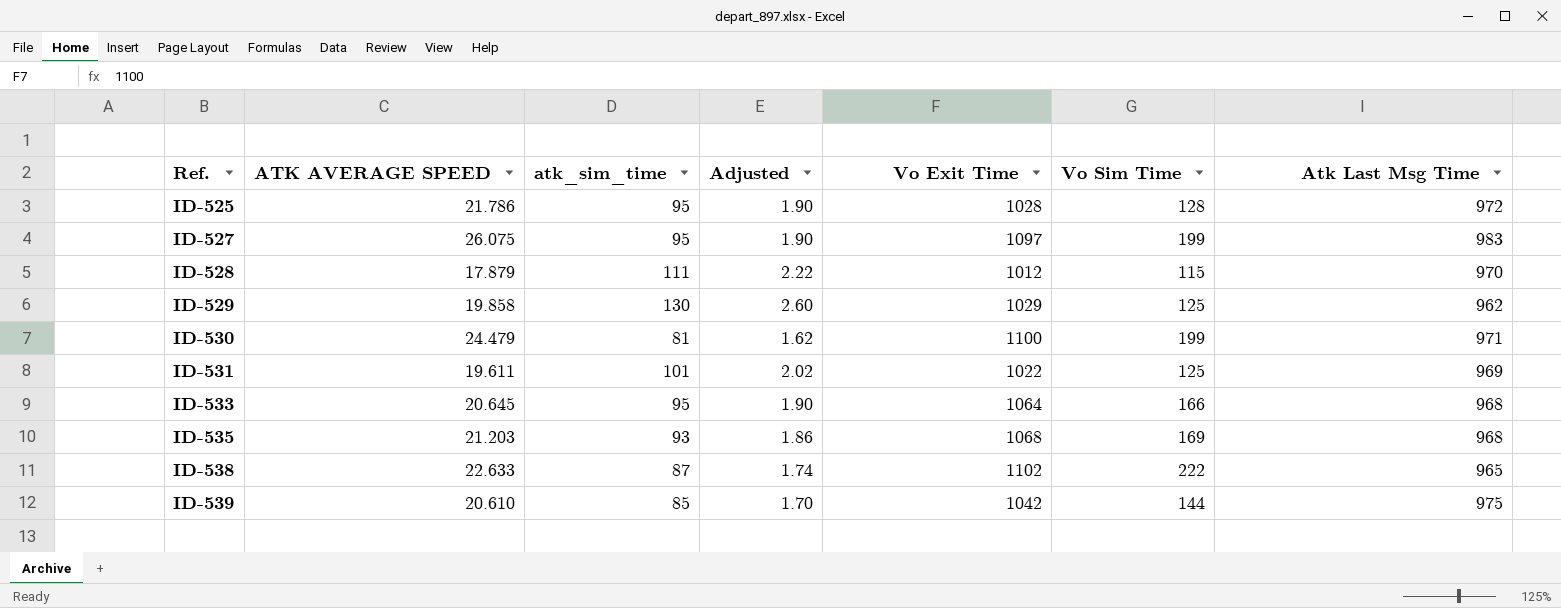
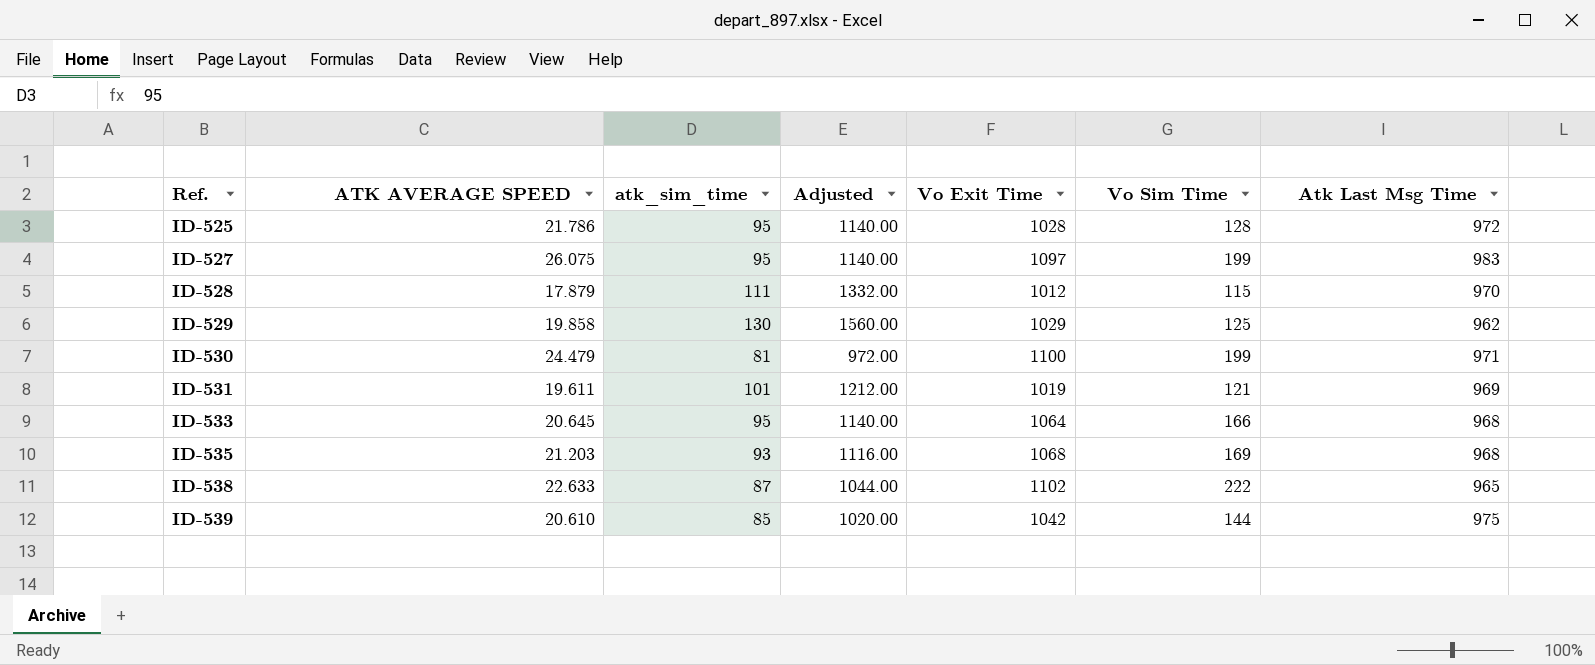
column Adjusted | formula: [atk_sim_time] * 0.02 -> [atk_sim_time] * 12
ID-531 | Vo Exit Time: 1022 -> 1019
ID-531 | Vo Sim Time: 125 -> 121

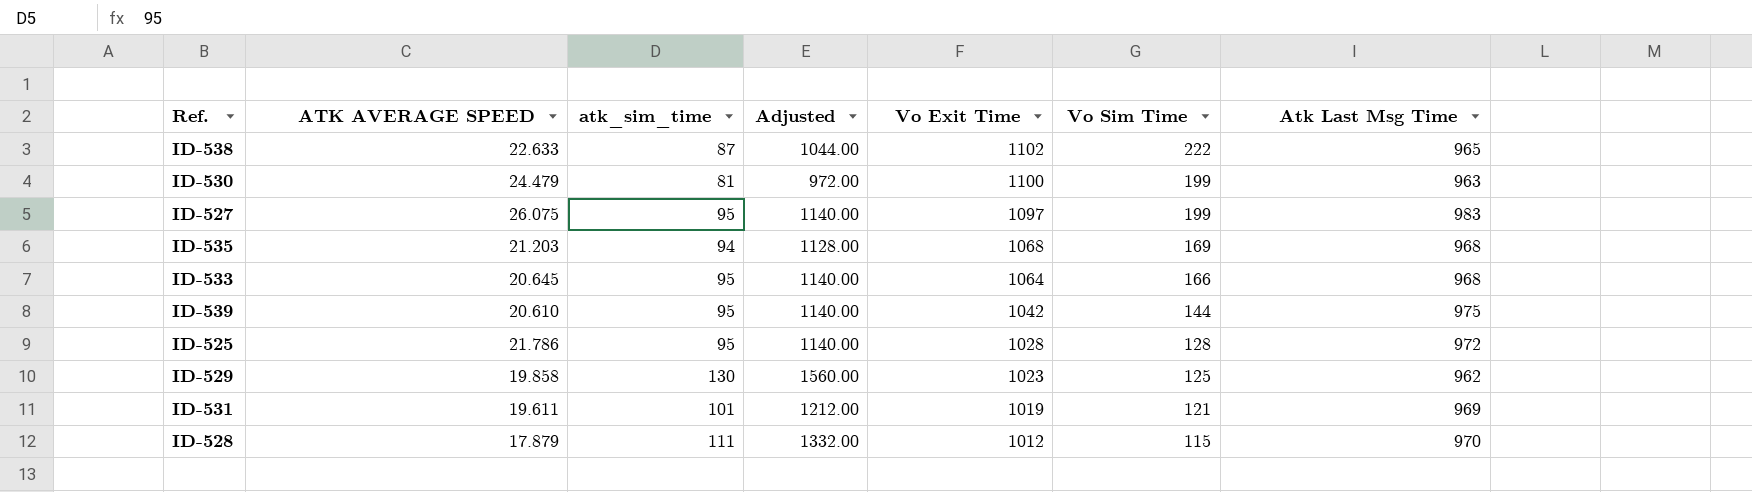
row order: Ref. ascending -> Vo Exit Time descending
ID-530 | Atk Last Msg Time: 971 -> 963
ID-535 | atk_sim_time: 93 -> 94
ID-535 | Adjusted: 1116.00 -> 1128.00
ID-539 | atk_sim_time: 85 -> 95
ID-539 | Adjusted: 1020.00 -> 1140.00
ID-529 | Vo Exit Time: 1029 -> 1023

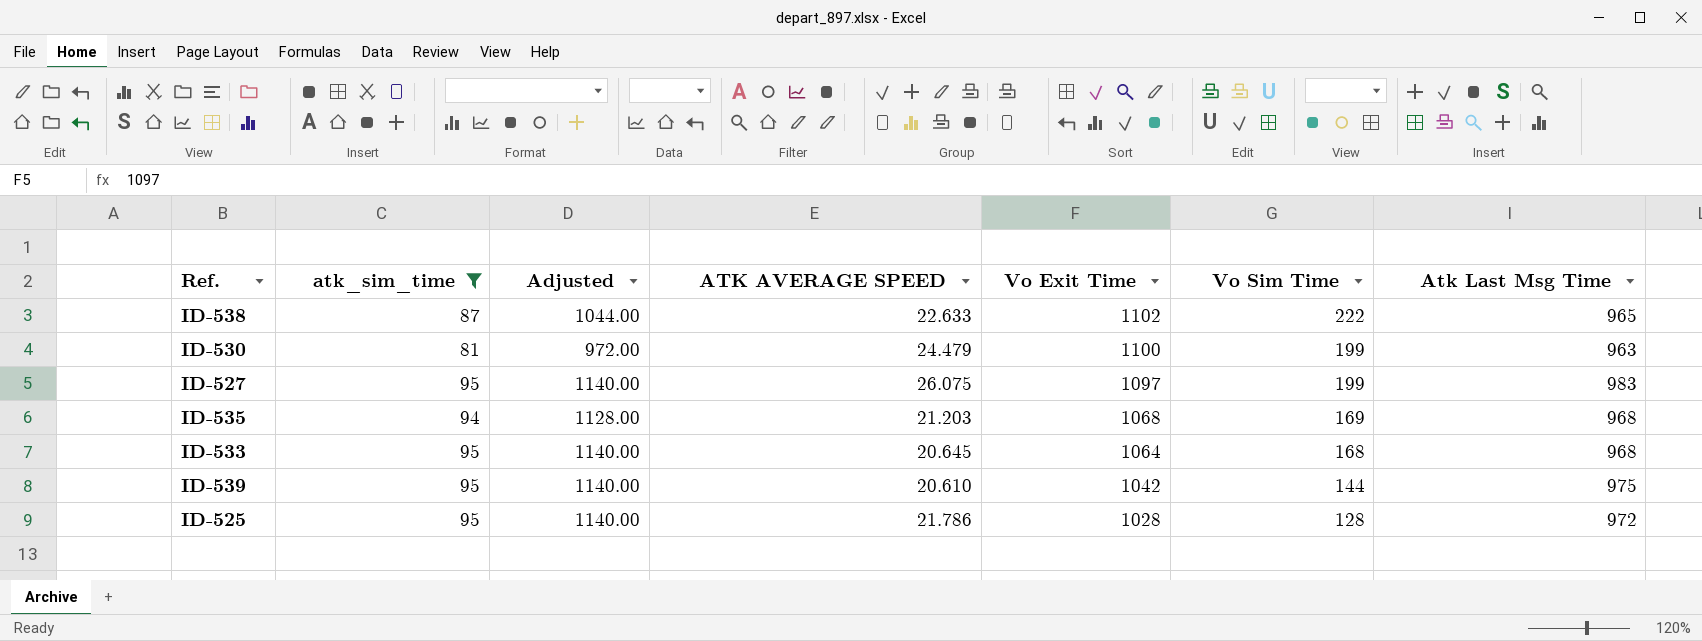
filter: none -> atk_sim_time <= 95
column ATK AVERAGE SPEED | position: 2 -> 4
ID-533 | Vo Sim Time: 166 -> 168

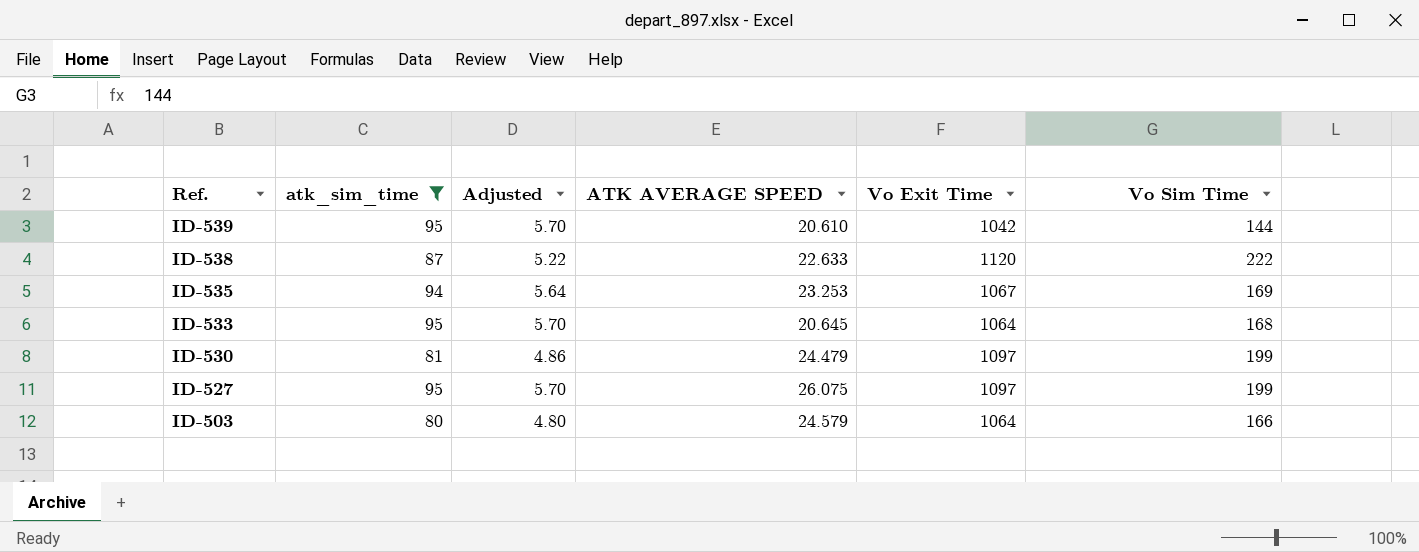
row order: Vo Exit Time descending -> Ref. descending
column Atk Last Msg Time | position: 7 -> none
column Adjusted | formula: [atk_sim_time] * 12 -> [atk_sim_time] * 0.06
row ID-525: 95 | 1140.00 | 21.786 | 1028 | 128 | 972 -> none
ID-538 | Vo Exit Time: 1102 -> 1120
ID-535 | ATK AVERAGE SPEED: 21.203 -> 23.253
ID-535 | Vo Exit Time: 1068 -> 1067
ID-530 | Vo Exit Time: 1100 -> 1097
row ID-503: none -> 80 | 4.80 | 24.579 | 1064 | 166

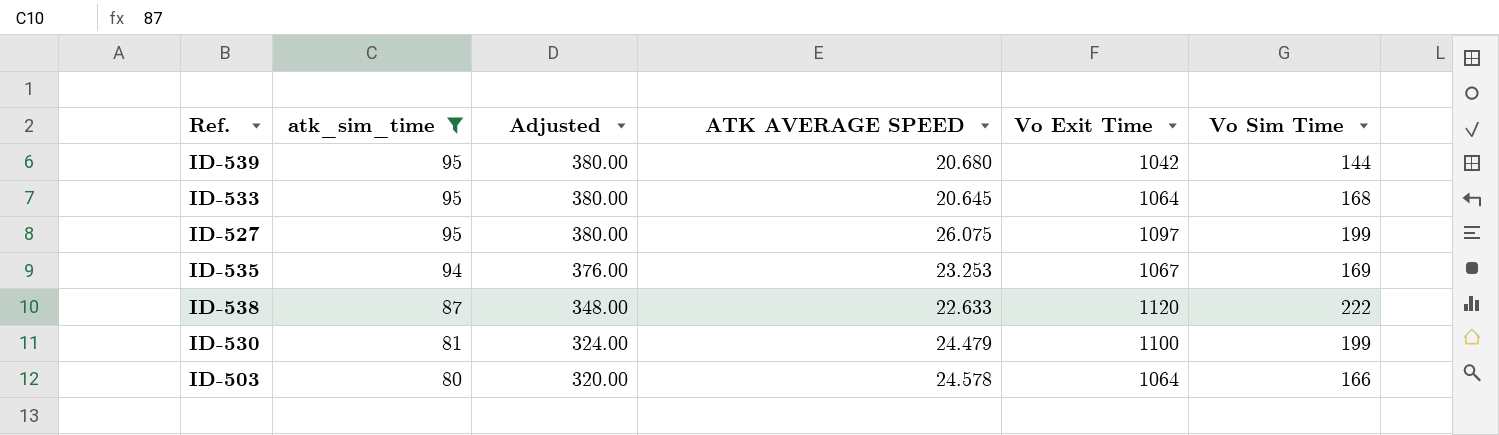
row order: Ref. descending -> atk_sim_time descending
column Adjusted | formula: [atk_sim_time] * 0.06 -> [atk_sim_time] * 4
ID-539 | ATK AVERAGE SPEED: 20.610 -> 20.680
ID-530 | Vo Exit Time: 1097 -> 1100
ID-503 | ATK AVERAGE SPEED: 24.579 -> 24.578

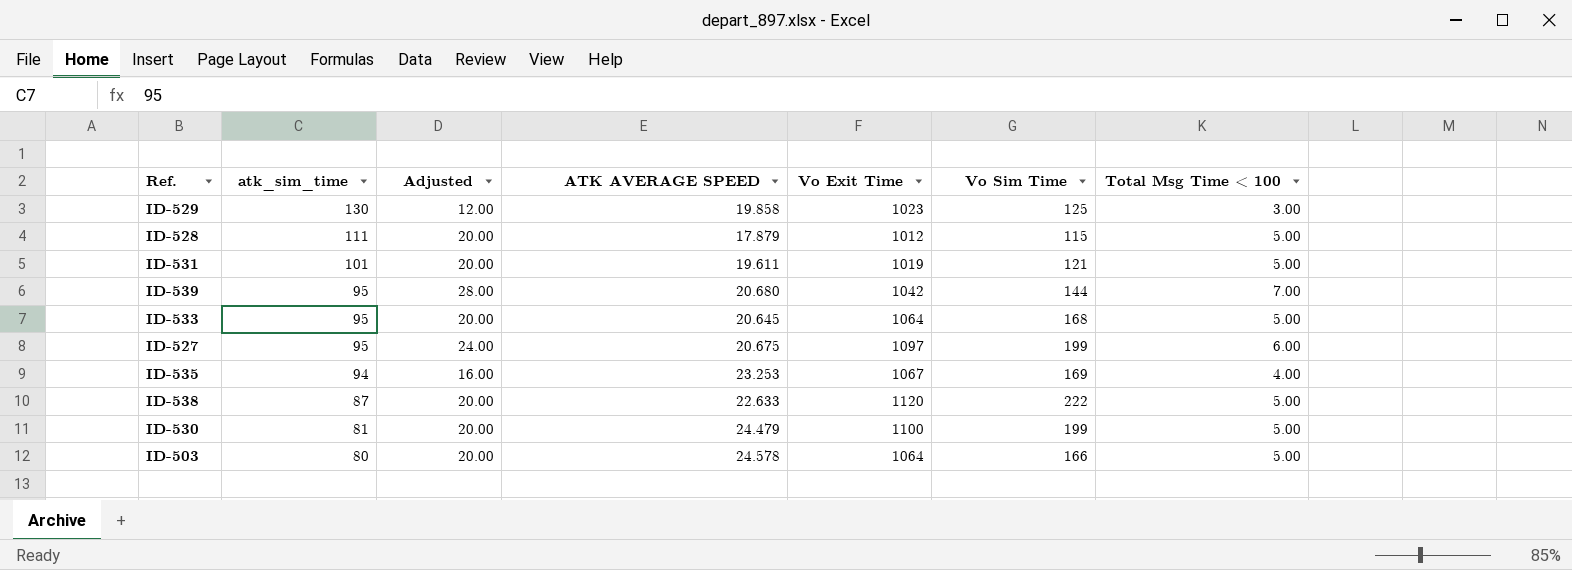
filter: atk_sim_time <= 95 -> none
column Adjusted | formula: [atk_sim_time] * 4 -> [Total Msg Time < 100] * 4
column Total Msg Time < 100 | position: none -> 7
ID-527 | ATK AVERAGE SPEED: 26.075 -> 20.675

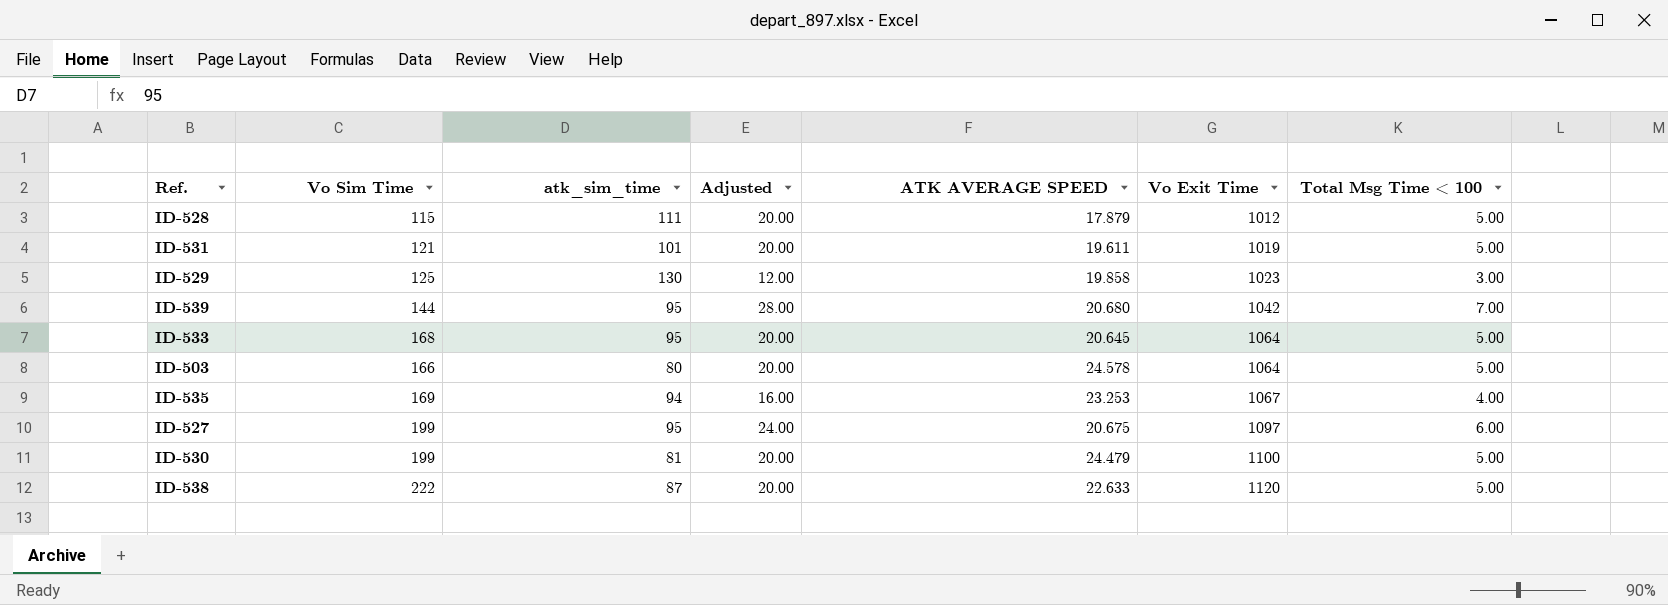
row order: atk_sim_time descending -> Vo Exit Time ascending
column Vo Sim Time | position: 6 -> 2

